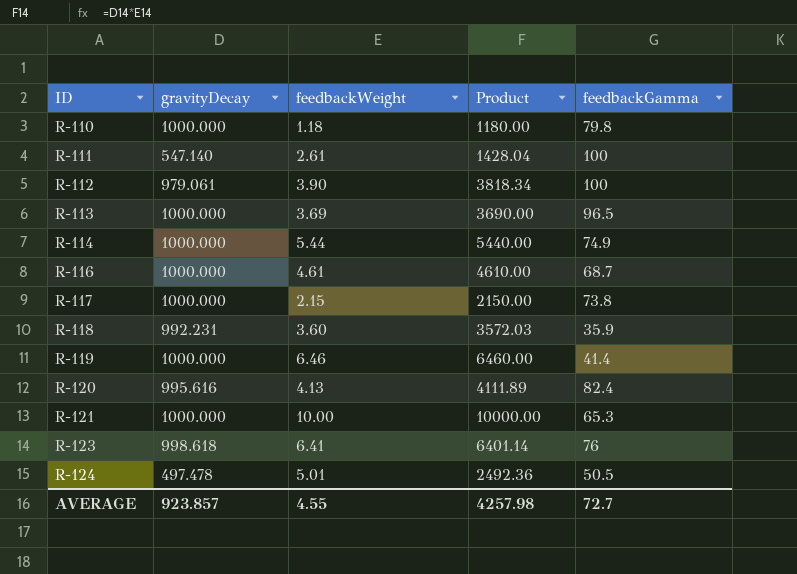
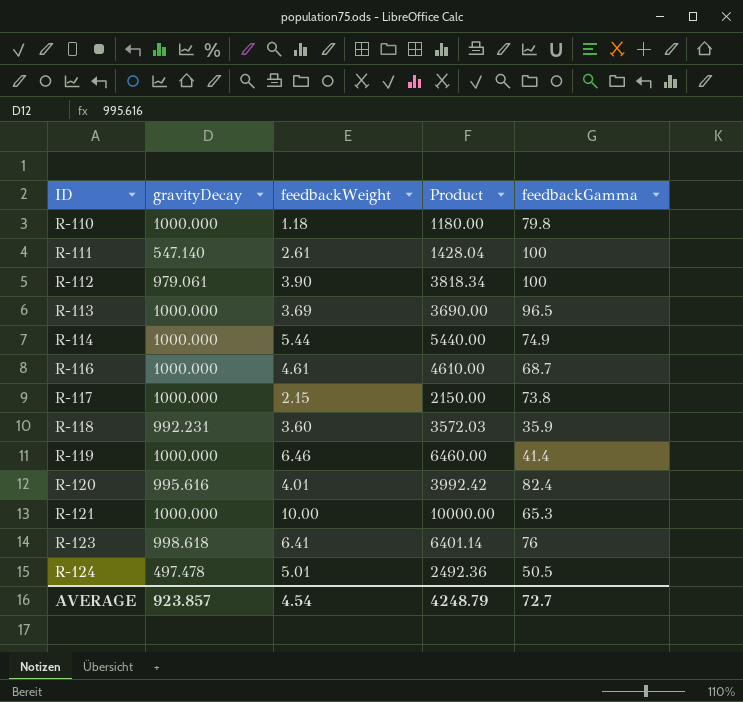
R-120 | feedbackWeight: 4.13 -> 4.01
R-120 | Product: 4111.89 -> 3992.42
AVERAGE | feedbackWeight: 4.55 -> 4.54
AVERAGE | Product: 4257.98 -> 4248.79

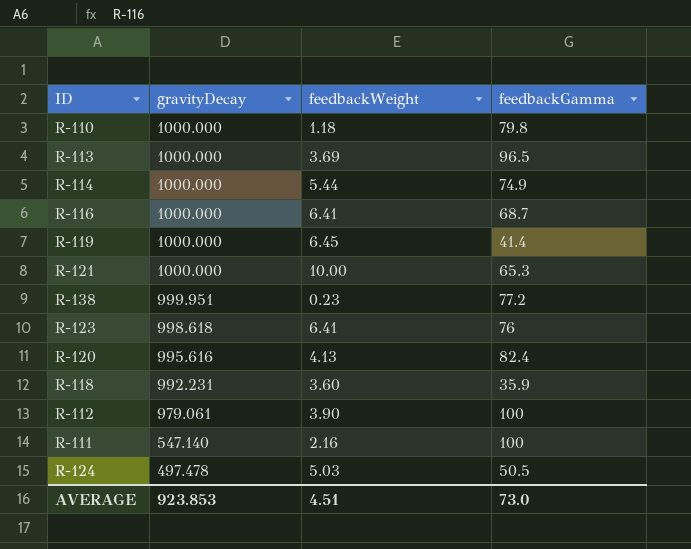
row order: ID ascending -> gravityDecay descending
column Product | formula: [gravityDecay] * [feedbackWeight] -> none
row R-117: 1000.000 | 2.15 | 2150.00 | 73.8 -> none
R-116 | feedbackWeight: 4.61 -> 6.41
R-119 | feedbackWeight: 6.46 -> 6.45
row R-138: none -> 999.951 | 0.23 | 77.2
R-120 | feedbackWeight: 4.01 -> 4.13
R-111 | feedbackWeight: 2.61 -> 2.16
R-124 | feedbackWeight: 5.01 -> 5.03
AVERAGE | gravityDecay: 923.857 -> 923.853
AVERAGE | feedbackWeight: 4.54 -> 4.51
AVERAGE | feedbackGamma: 72.7 -> 73.0

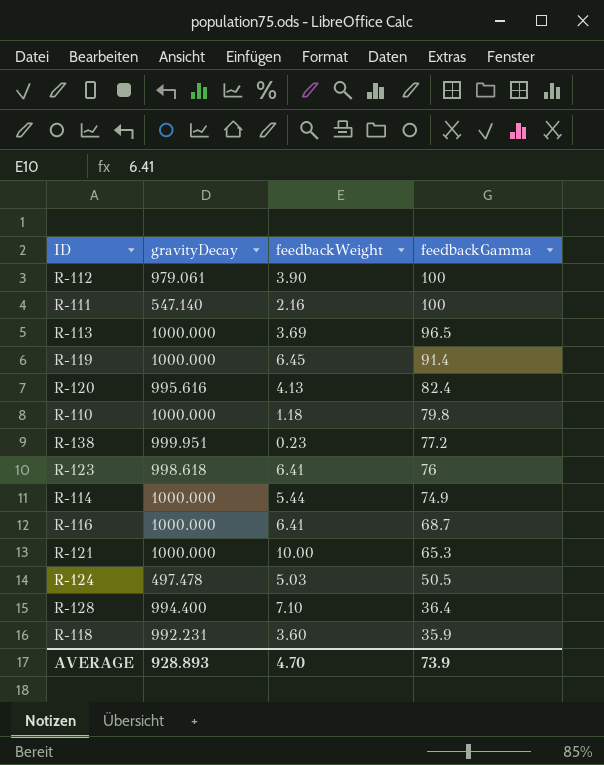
row order: gravityDecay descending -> feedbackGamma descending
R-119 | feedbackGamma: 41.4 -> 91.4
row R-128: none -> 994.400 | 7.10 | 36.4
AVERAGE | gravityDecay: 923.853 -> 928.893
AVERAGE | feedbackWeight: 4.51 -> 4.70
AVERAGE | feedbackGamma: 73.0 -> 73.9

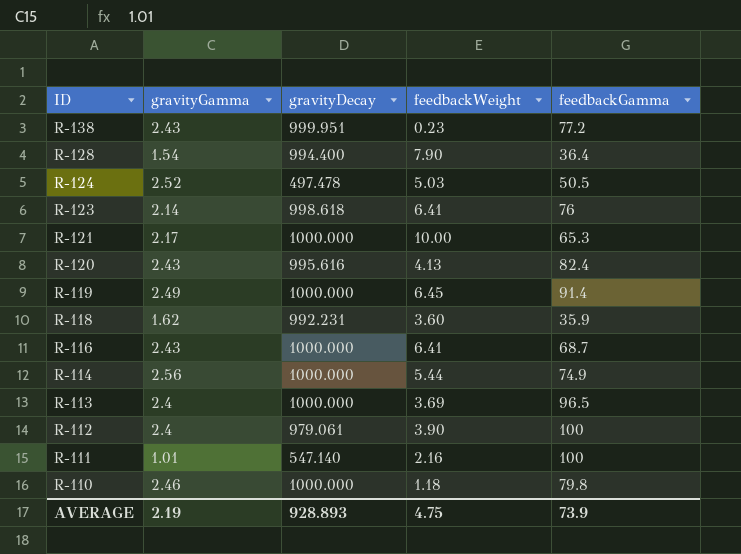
row order: feedbackGamma descending -> ID descending
column gravityGamma | position: none -> 2
R-128 | feedbackWeight: 7.10 -> 7.90
AVERAGE | feedbackWeight: 4.70 -> 4.75

